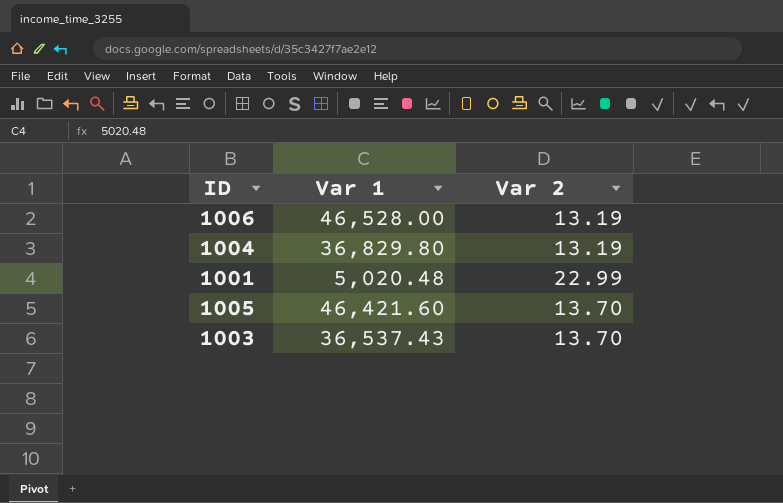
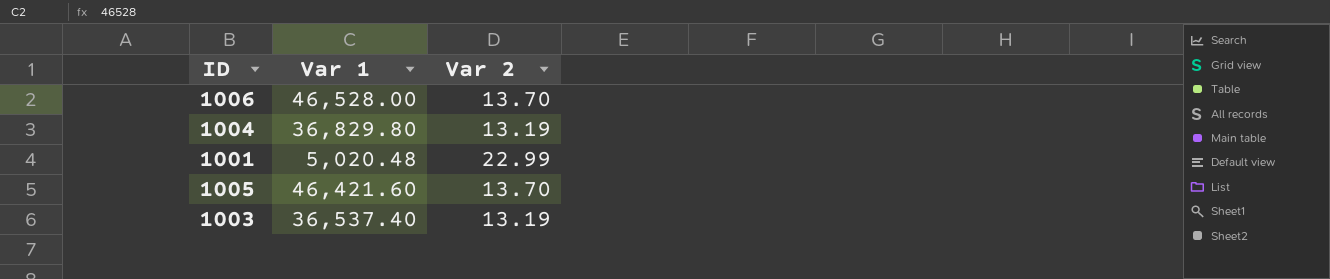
1006 | Var 2: 13.19 -> 13.70
1003 | Var 1: 36,537.43 -> 36,537.40
1003 | Var 2: 13.70 -> 13.19

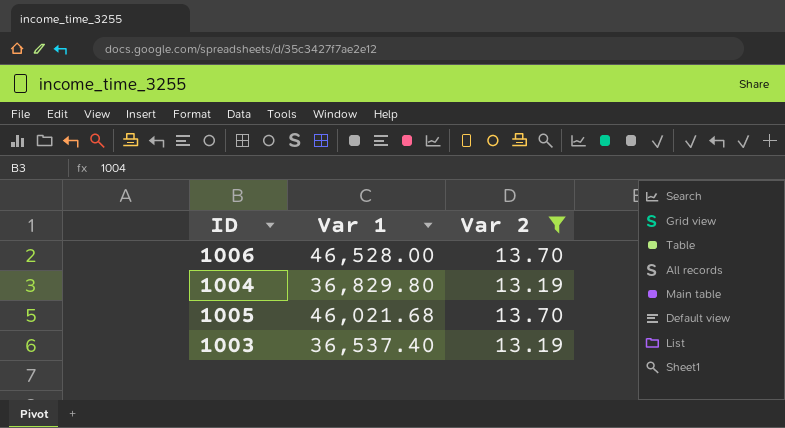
filter: none -> Var 2 != 22.99
1005 | Var 1: 46,421.60 -> 46,021.68

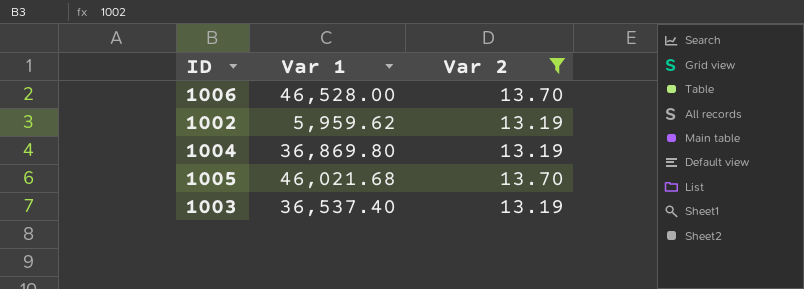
row 1002: none -> 5,959.62 | 13.19
1004 | Var 1: 36,829.80 -> 36,869.80

